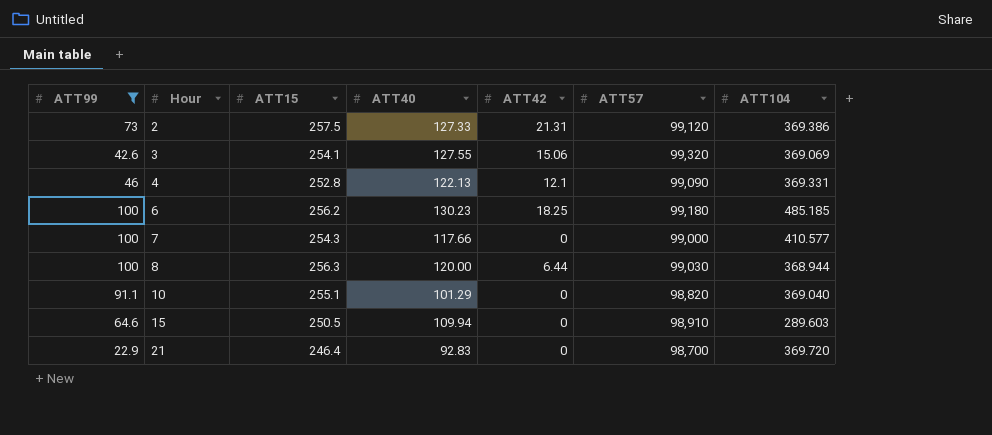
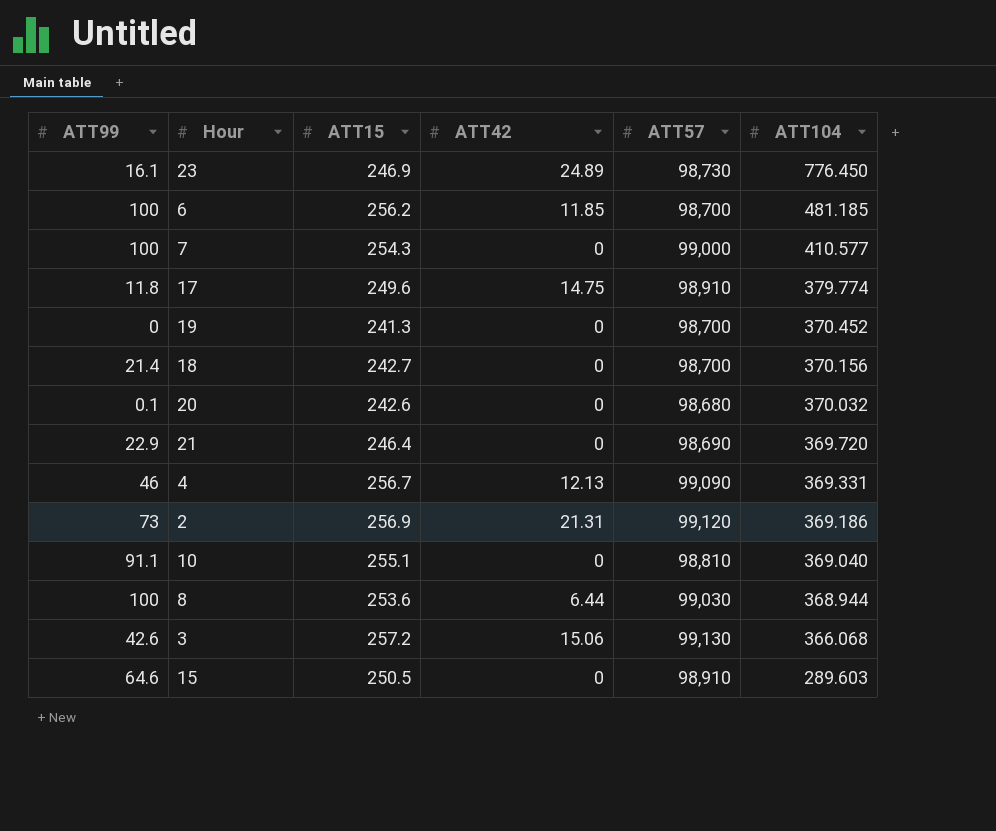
filter: ATT99 >= 22.9 -> none
row order: Hour ascending -> ATT104 descending
column ATT40 | position: 4 -> none
6 | ATT42: 18.25 -> 11.85
6 | ATT57: 99,180 -> 98,700
6 | ATT104: 485.185 -> 481.185
21 | ATT57: 98,700 -> 98,690
4 | ATT15: 252.8 -> 256.7
4 | ATT42: 12.1 -> 12.13
2 | ATT15: 257.5 -> 256.9
2 | ATT104: 369.386 -> 369.186
10 | ATT57: 98,820 -> 98,810
8 | ATT15: 256.3 -> 253.6
3 | ATT15: 254.1 -> 257.2
3 | ATT57: 99,320 -> 99,130
3 | ATT104: 369.069 -> 366.068

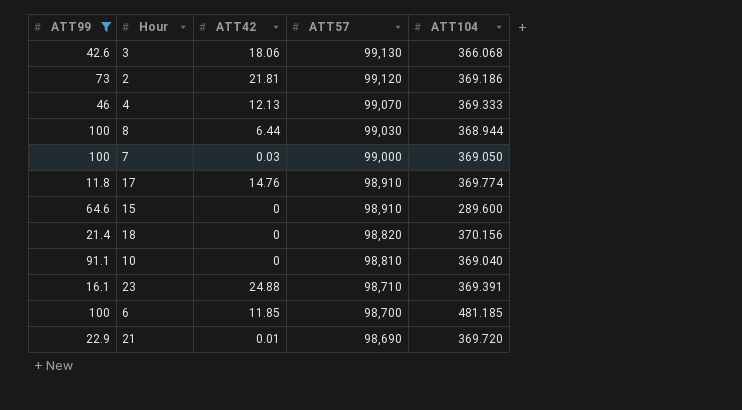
filter: none -> ATT99 >= 11.8
row order: ATT104 descending -> ATT57 descending
column ATT15 | position: 3 -> none
3 | ATT42: 15.06 -> 18.06
2 | ATT42: 21.31 -> 21.81
4 | ATT57: 99,090 -> 99,070
4 | ATT104: 369.331 -> 369.333
7 | ATT42: 0 -> 0.03
7 | ATT104: 410.577 -> 369.050
17 | ATT42: 14.75 -> 14.76
17 | ATT104: 379.774 -> 369.774
15 | ATT104: 289.603 -> 289.600
18 | ATT57: 98,700 -> 98,820
23 | ATT42: 24.89 -> 24.88
23 | ATT57: 98,730 -> 98,710
23 | ATT104: 776.450 -> 369.391
21 | ATT42: 0 -> 0.01

